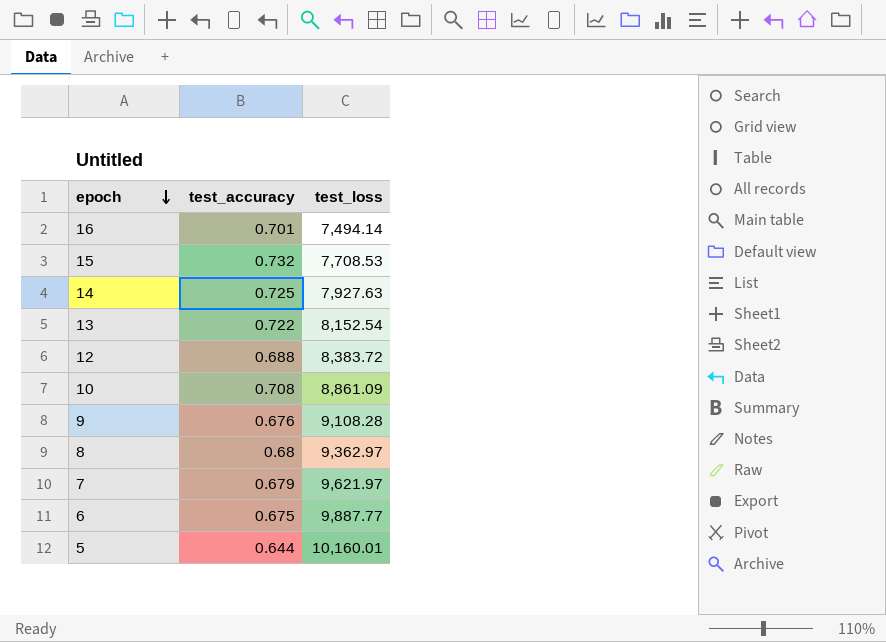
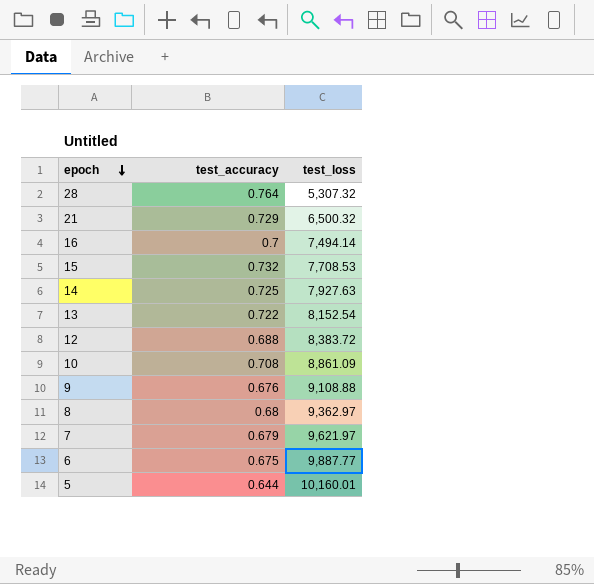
row 28: none -> 0.764 | 5,307.32
row 21: none -> 0.729 | 6,500.32
16 | test_accuracy: 0.701 -> 0.7
9 | test_loss: 9,108.28 -> 9,108.88

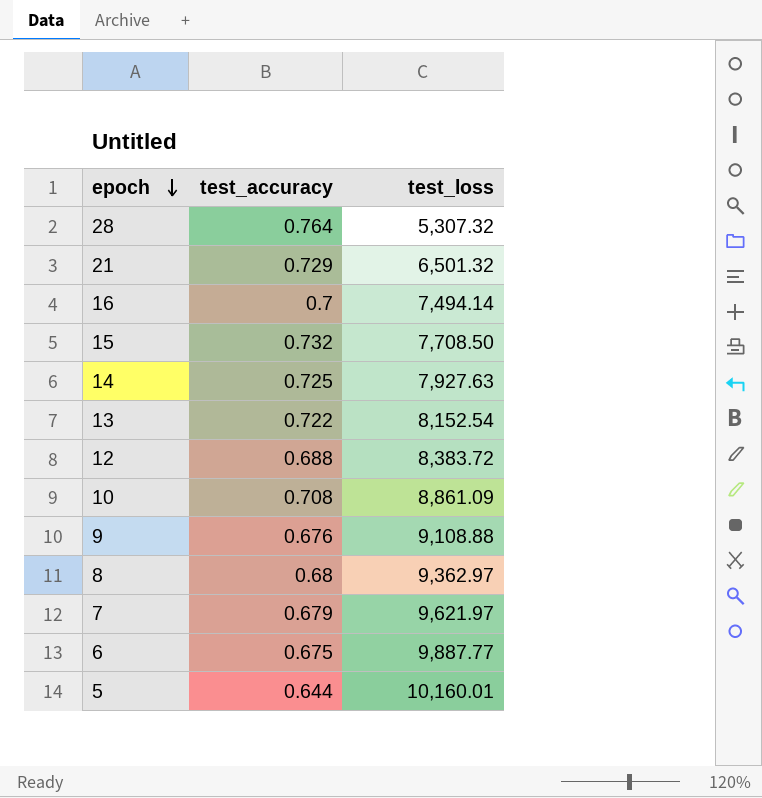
21 | test_loss: 6,500.32 -> 6,501.32
15 | test_loss: 7,708.53 -> 7,708.50

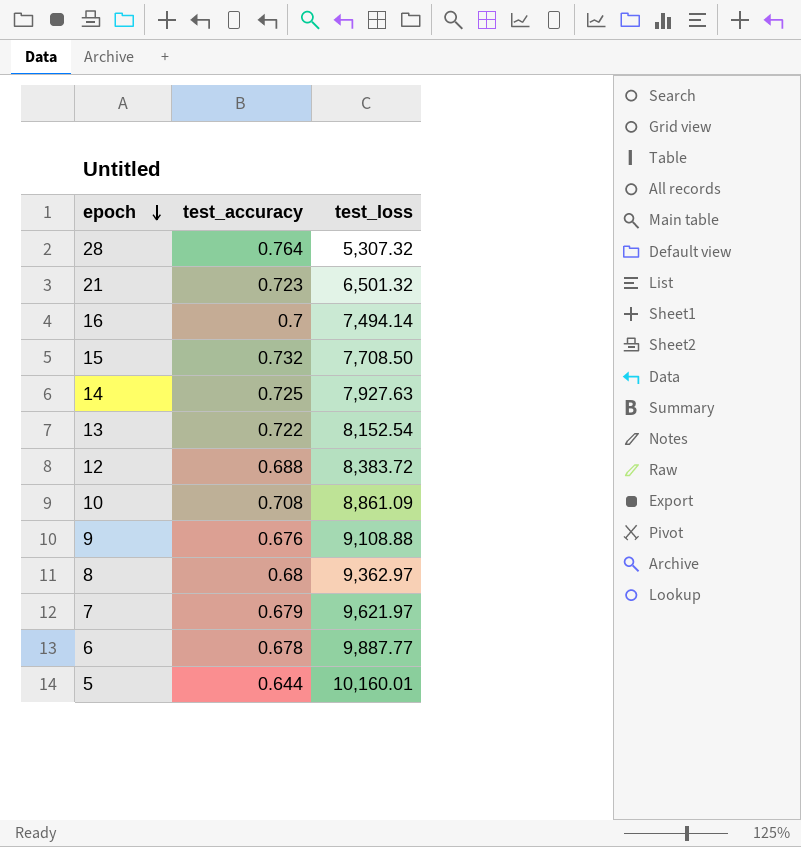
21 | test_accuracy: 0.729 -> 0.723
6 | test_accuracy: 0.675 -> 0.678

